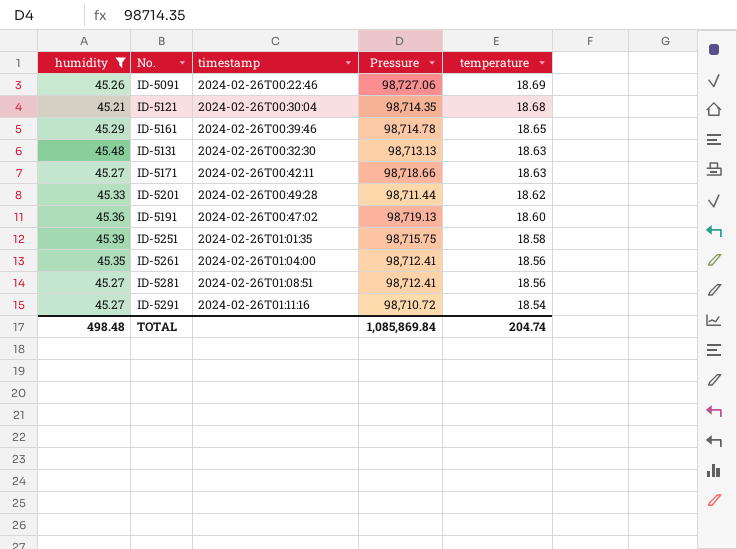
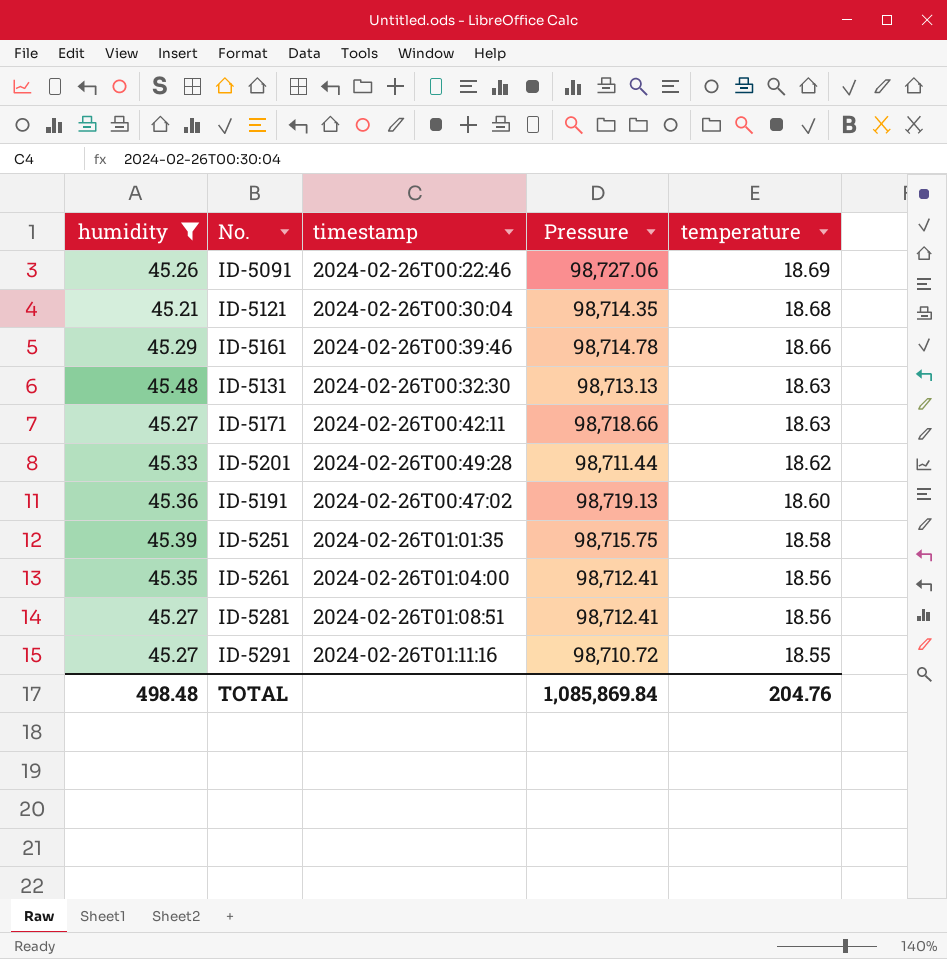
ID-5161 | temperature: 18.65 -> 18.66
ID-5291 | temperature: 18.54 -> 18.55
TOTAL | temperature: 204.74 -> 204.76

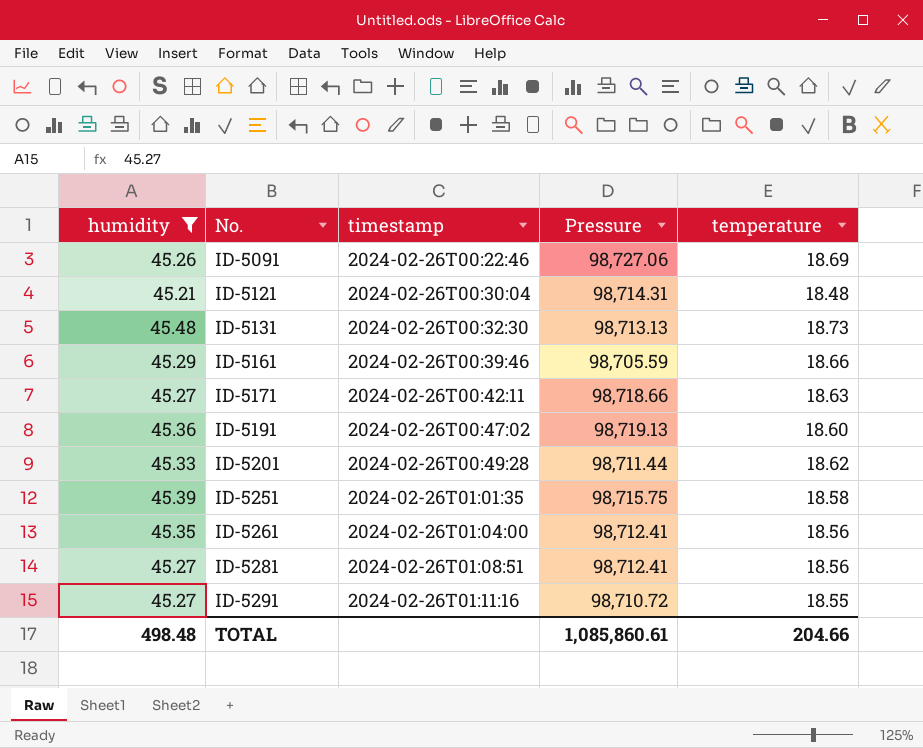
row order: temperature descending -> No. ascending
ID-5121 | Pressure: 98,714.35 -> 98,714.31
ID-5121 | temperature: 18.68 -> 18.48
ID-5131 | temperature: 18.63 -> 18.73
ID-5161 | Pressure: 98,714.78 -> 98,705.59
TOTAL | Pressure: 1,085,869.84 -> 1,085,860.61
TOTAL | temperature: 204.76 -> 204.66

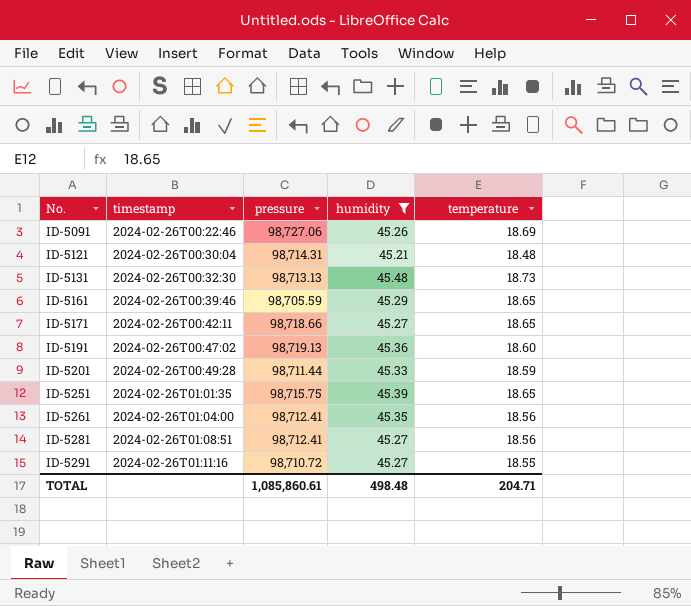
column name: Pressure -> pressure
column humidity | position: 1 -> 4
ID-5161 | temperature: 18.66 -> 18.65
ID-5171 | temperature: 18.63 -> 18.65
ID-5201 | temperature: 18.62 -> 18.59
ID-5251 | temperature: 18.58 -> 18.65
TOTAL | temperature: 204.66 -> 204.71

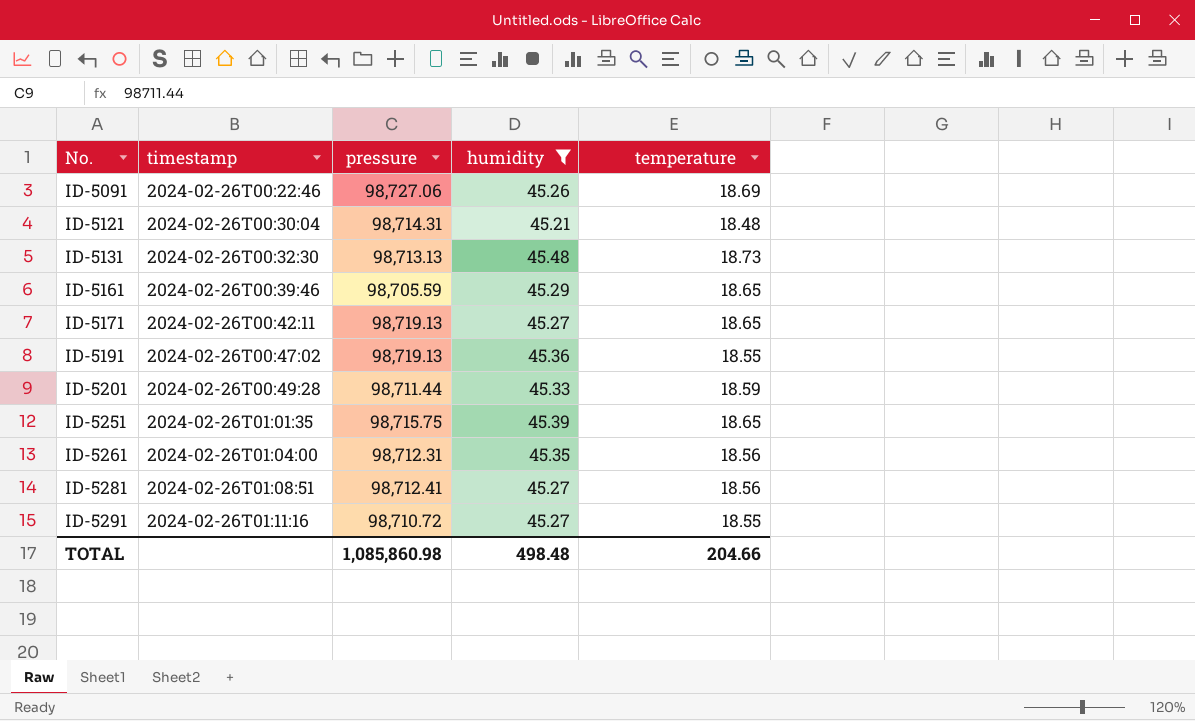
ID-5171 | pressure: 98,718.66 -> 98,719.13
ID-5191 | temperature: 18.60 -> 18.55
ID-5261 | pressure: 98,712.41 -> 98,712.31
TOTAL | pressure: 1,085,860.61 -> 1,085,860.98
TOTAL | temperature: 204.71 -> 204.66

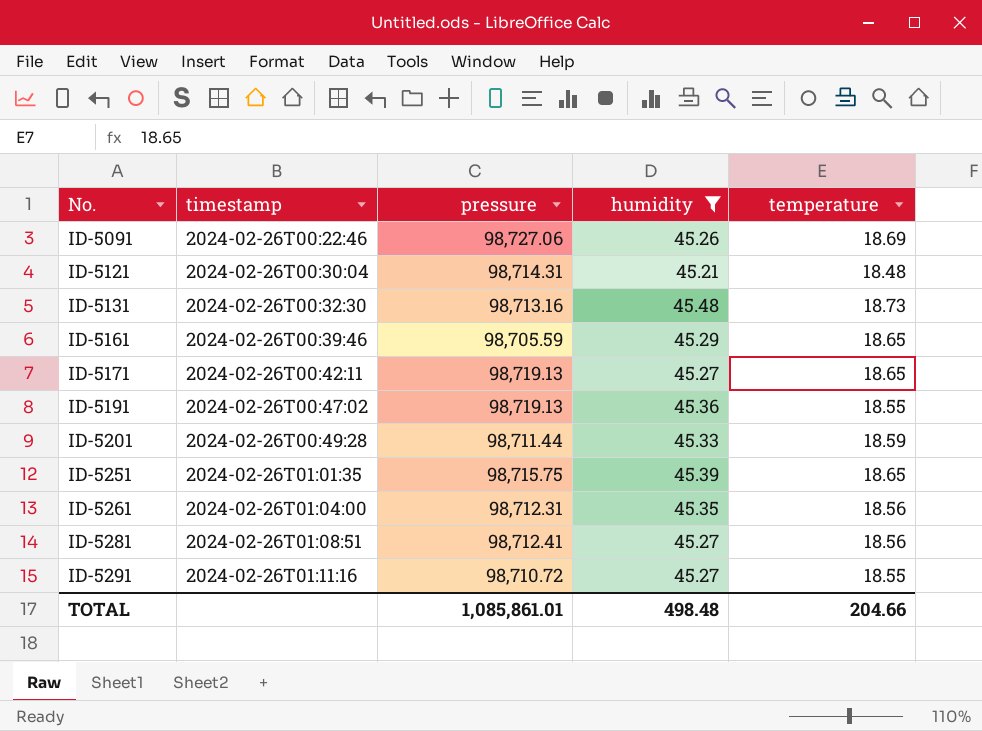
ID-5131 | pressure: 98,713.13 -> 98,713.16
TOTAL | pressure: 1,085,860.98 -> 1,085,861.01

